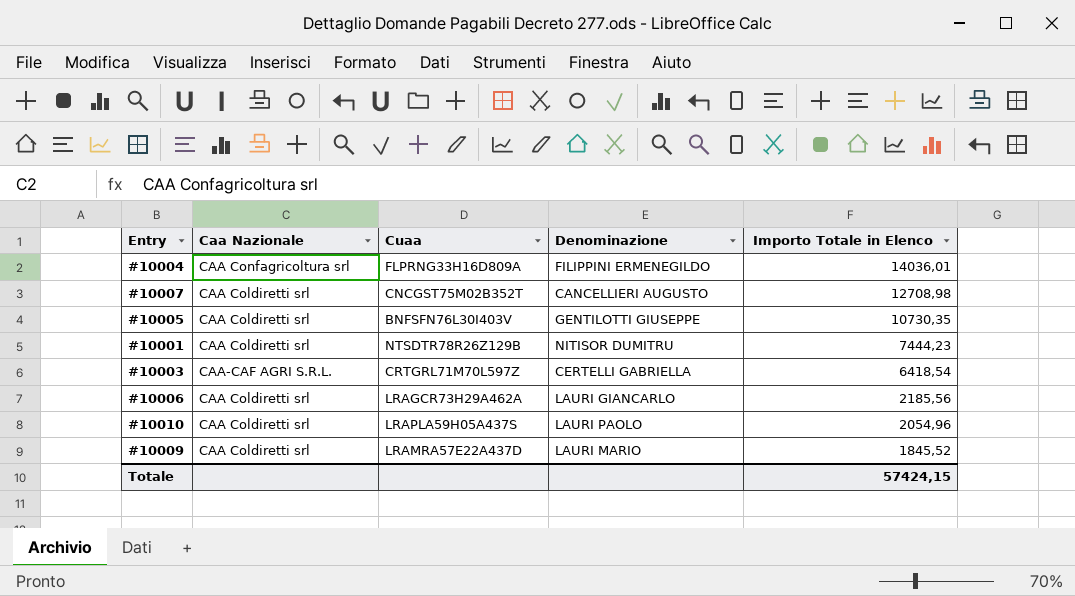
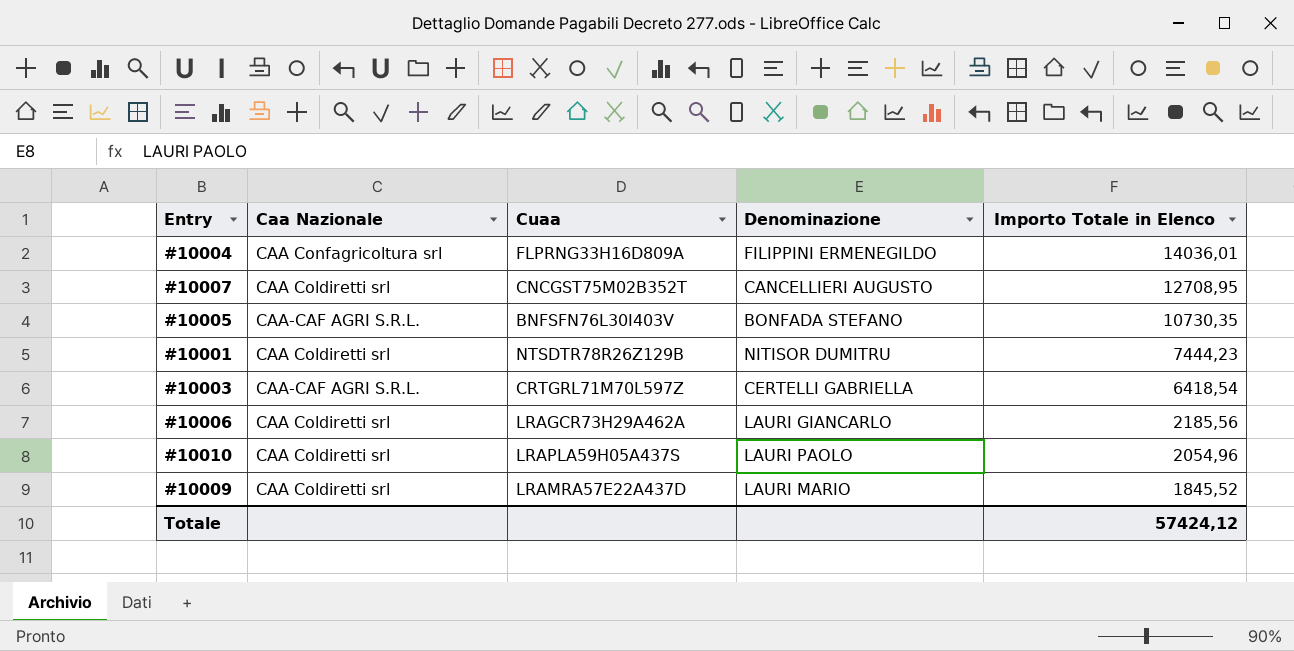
#10007 | Importo Totale in Elenco: 12708,98 -> 12708,95
#10005 | Caa Nazionale: CAA Coldiretti srl -> CAA-CAF AGRI S.R.L.
#10005 | Denominazione: GENTILOTTI GIUSEPPE -> BONFADA STEFANO
Totale | Importo Totale in Elenco: 57424,15 -> 57424,12

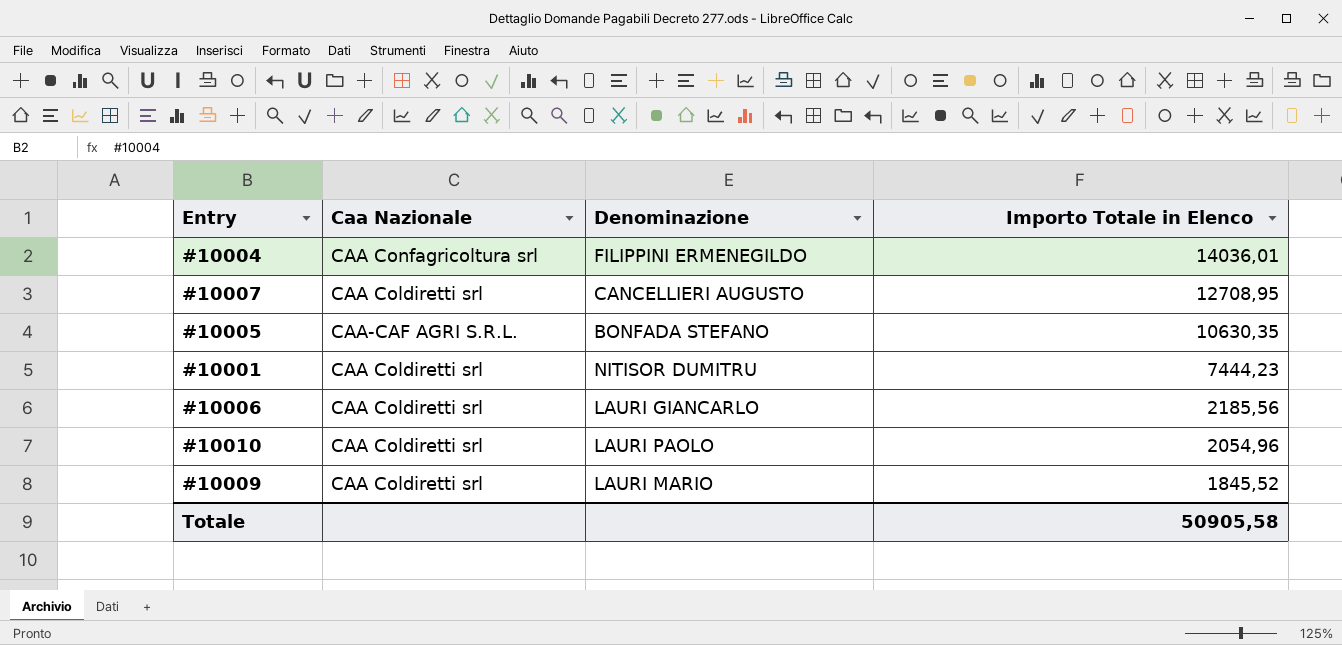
column Cuaa | position: 3 -> none
row #10003: CAA-CAF AGRI S.R.L. | CRTGRL71M70L597Z | CERTELLI GABRIELLA | 6418,54 -> none
#10005 | Importo Totale in Elenco: 10730,35 -> 10630,35
Totale | Importo Totale in Elenco: 57424,12 -> 50905,58

